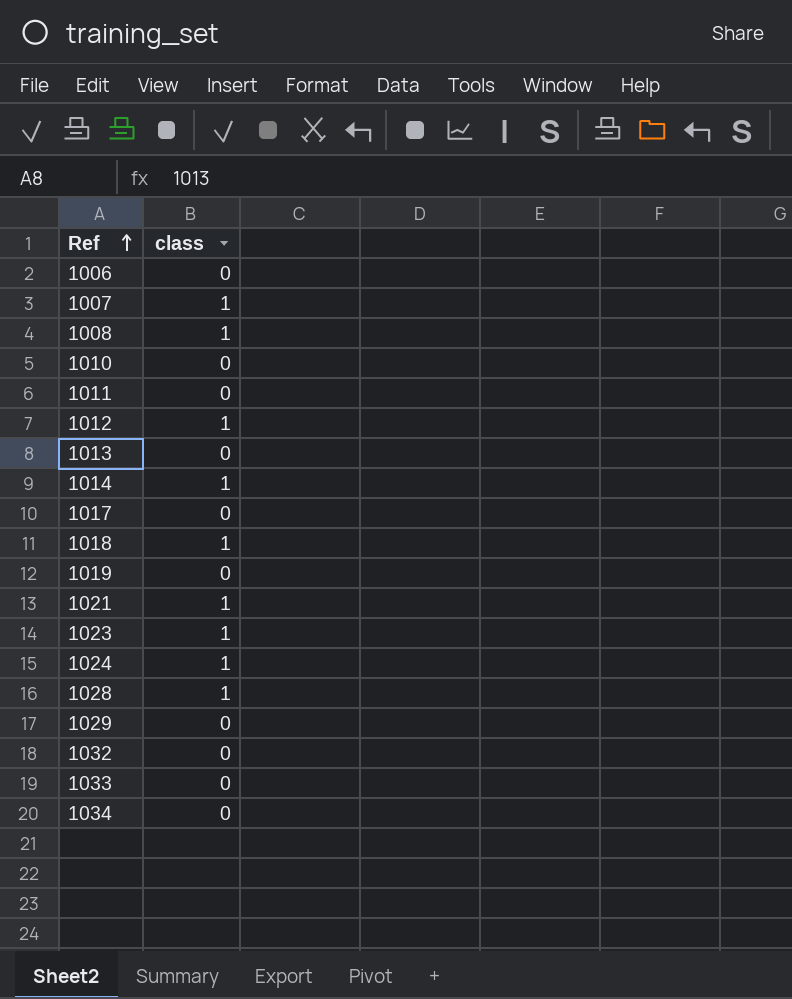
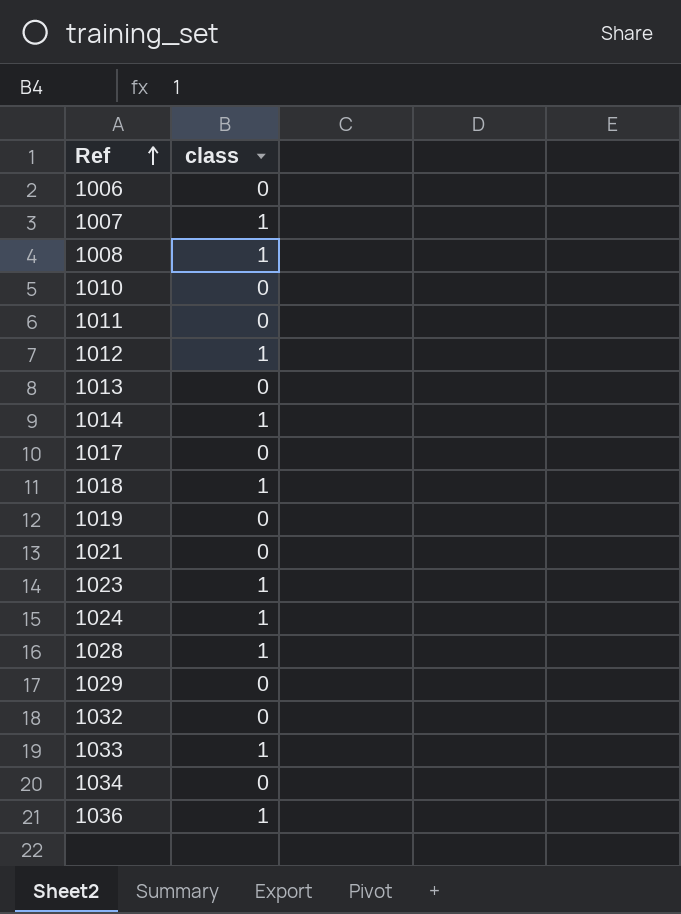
1021 | class: 1 -> 0
1033 | class: 0 -> 1
row 1036: none -> 1

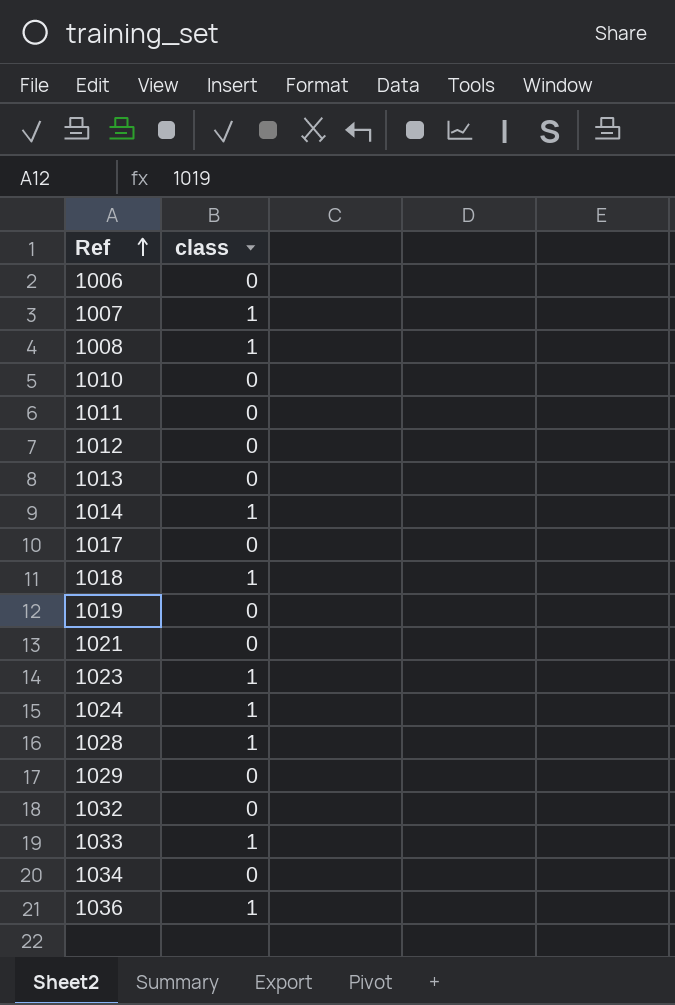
1012 | class: 1 -> 0

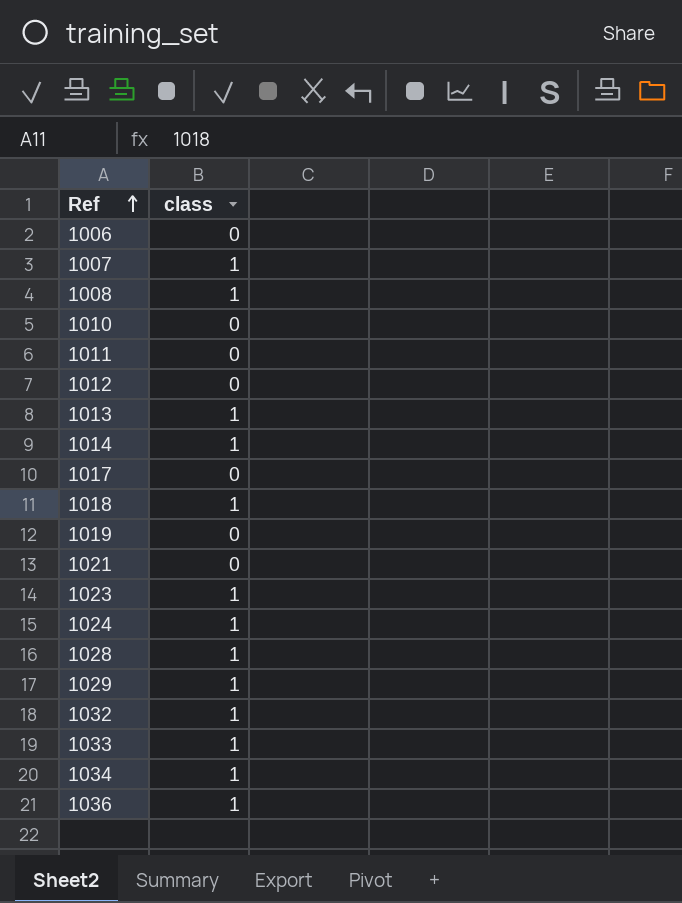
1013 | class: 0 -> 1
1029 | class: 0 -> 1
1032 | class: 0 -> 1
1034 | class: 0 -> 1

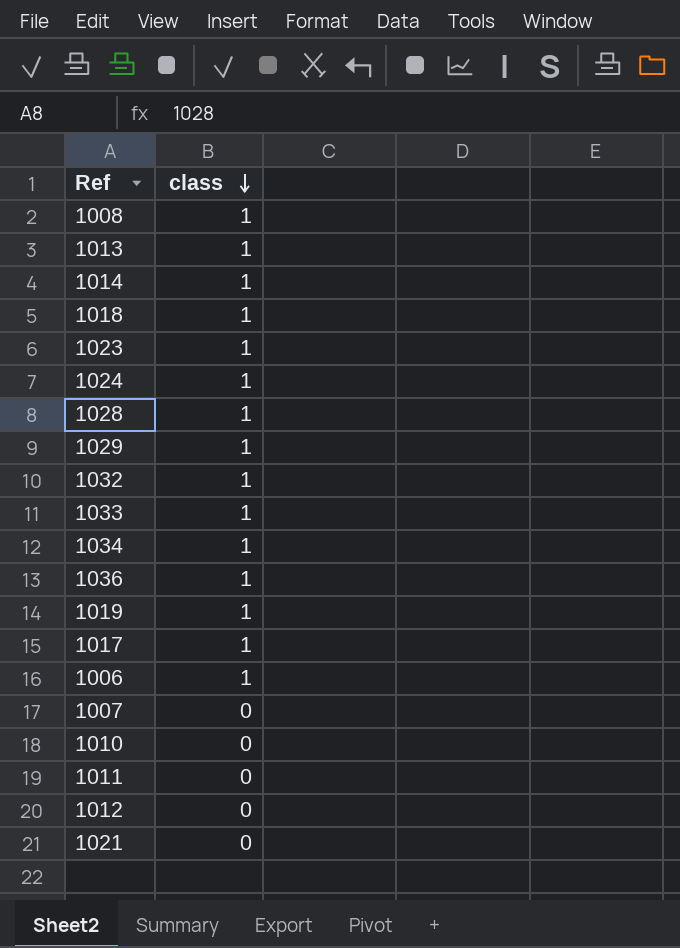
row order: Ref ascending -> class descending
1019 | class: 0 -> 1
1017 | class: 0 -> 1
1006 | class: 0 -> 1
1007 | class: 1 -> 0

